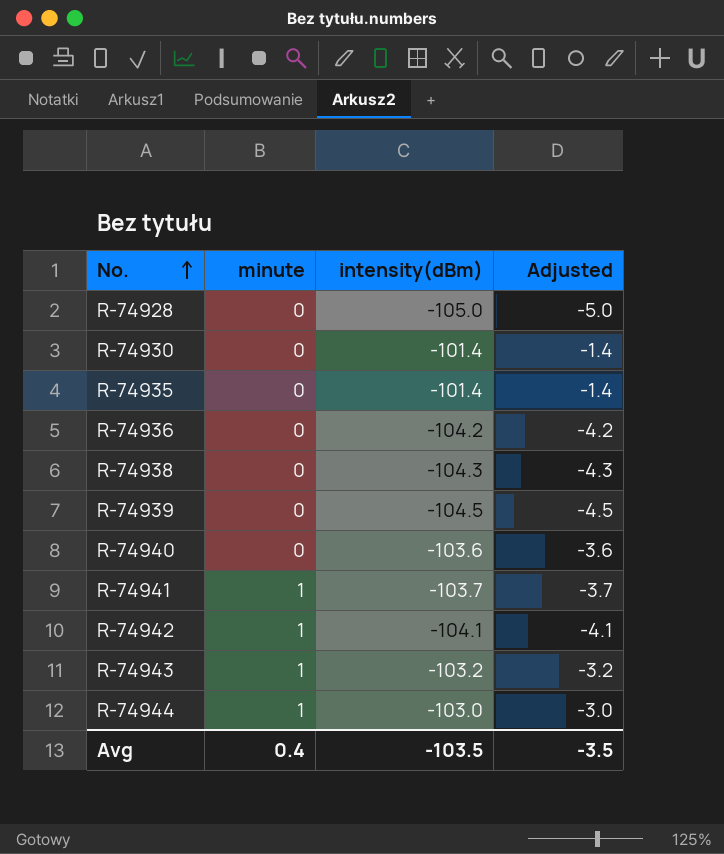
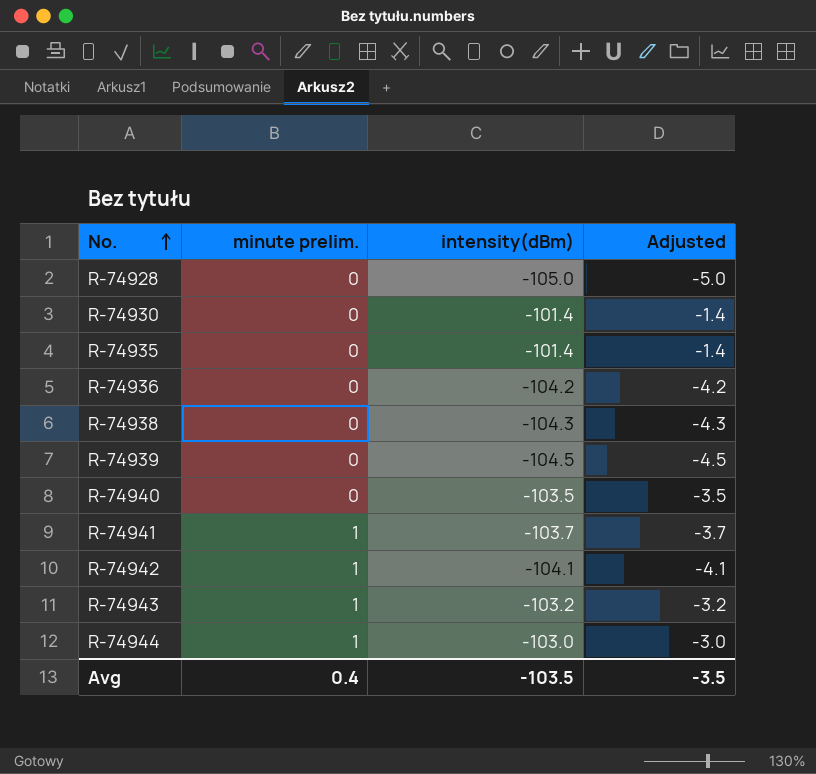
column name: minute -> minute prelim.
R-74940 | intensity(dBm): -103.6 -> -103.5
R-74940 | Adjusted: -3.6 -> -3.5

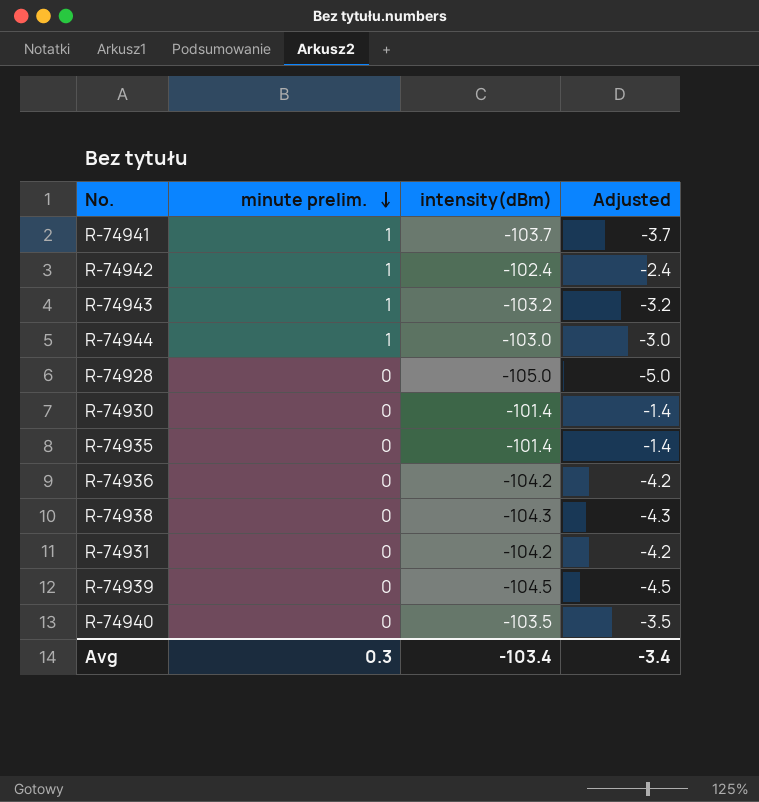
row order: No. ascending -> minute prelim. descending
R-74942 | intensity(dBm): -104.1 -> -102.4
R-74942 | Adjusted: -4.1 -> -2.4
row R-74931: none -> 0 | -104.2 | -4.2
Avg | minute prelim.: 0.4 -> 0.3
Avg | intensity(dBm): -103.5 -> -103.4
Avg | Adjusted: -3.5 -> -3.4

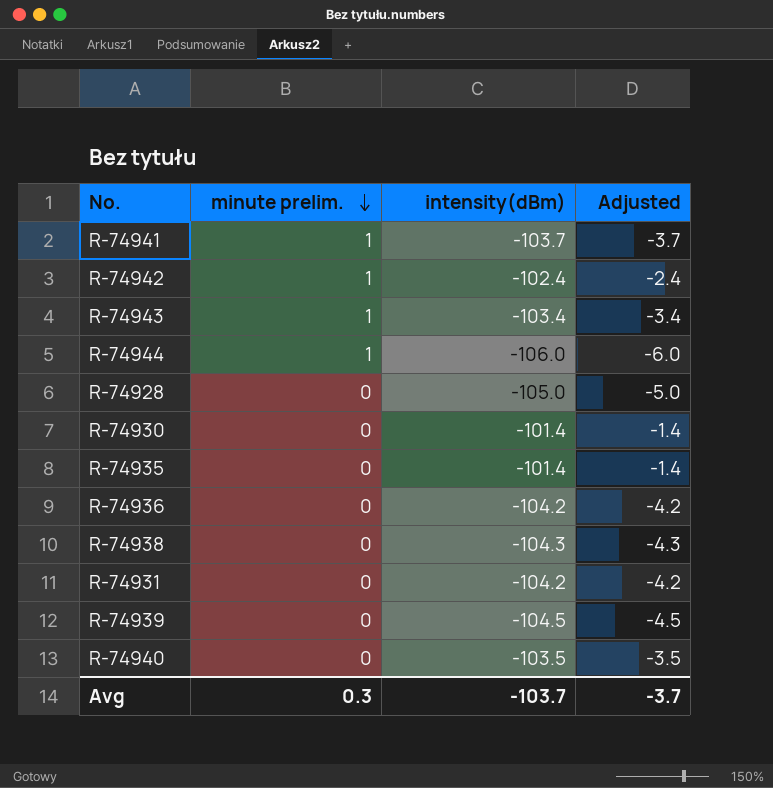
R-74943 | intensity(dBm): -103.2 -> -103.4
R-74943 | Adjusted: -3.2 -> -3.4
R-74944 | intensity(dBm): -103.0 -> -106.0
R-74944 | Adjusted: -3.0 -> -6.0
Avg | intensity(dBm): -103.4 -> -103.7
Avg | Adjusted: -3.4 -> -3.7

